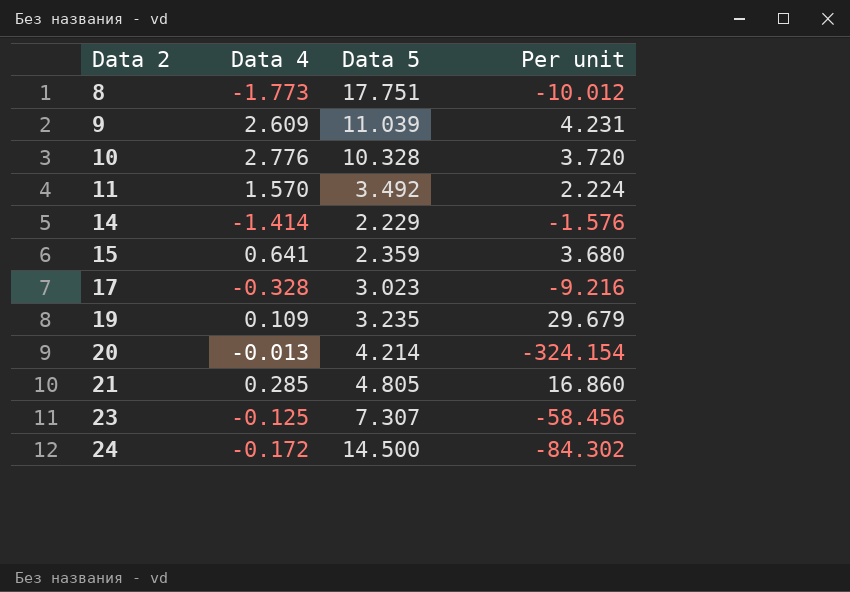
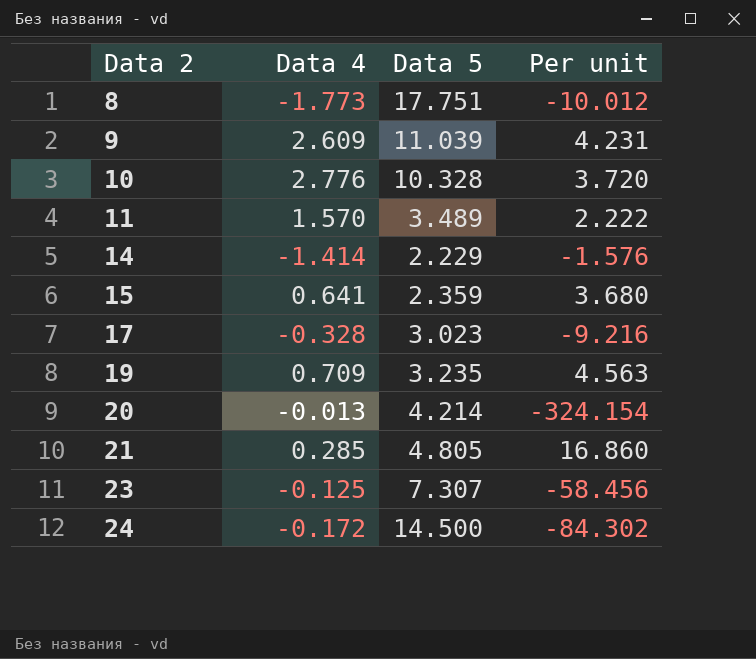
11 | Data 5: 3.492 -> 3.489
11 | Per unit: 2.224 -> 2.222
19 | Data 4: 0.109 -> 0.709
19 | Per unit: 29.679 -> 4.563

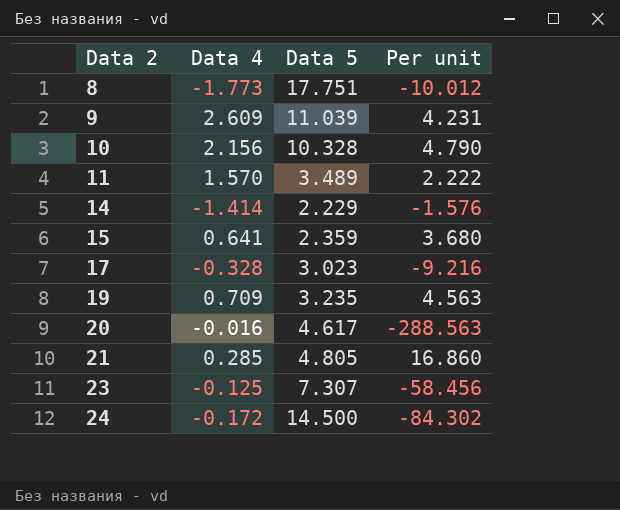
10 | Data 4: 2.776 -> 2.156
10 | Per unit: 3.720 -> 4.790
20 | Data 4: -0.013 -> -0.016
20 | Data 5: 4.214 -> 4.617
20 | Per unit: -324.154 -> -288.563

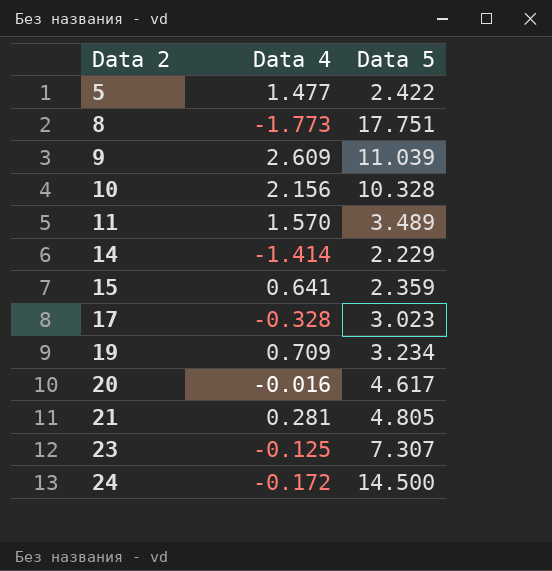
column Per unit | formula: [Data 5] / [Data 4] -> none
row 5: none -> 1.477 | 2.422
19 | Data 5: 3.235 -> 3.234
21 | Data 4: 0.285 -> 0.281

